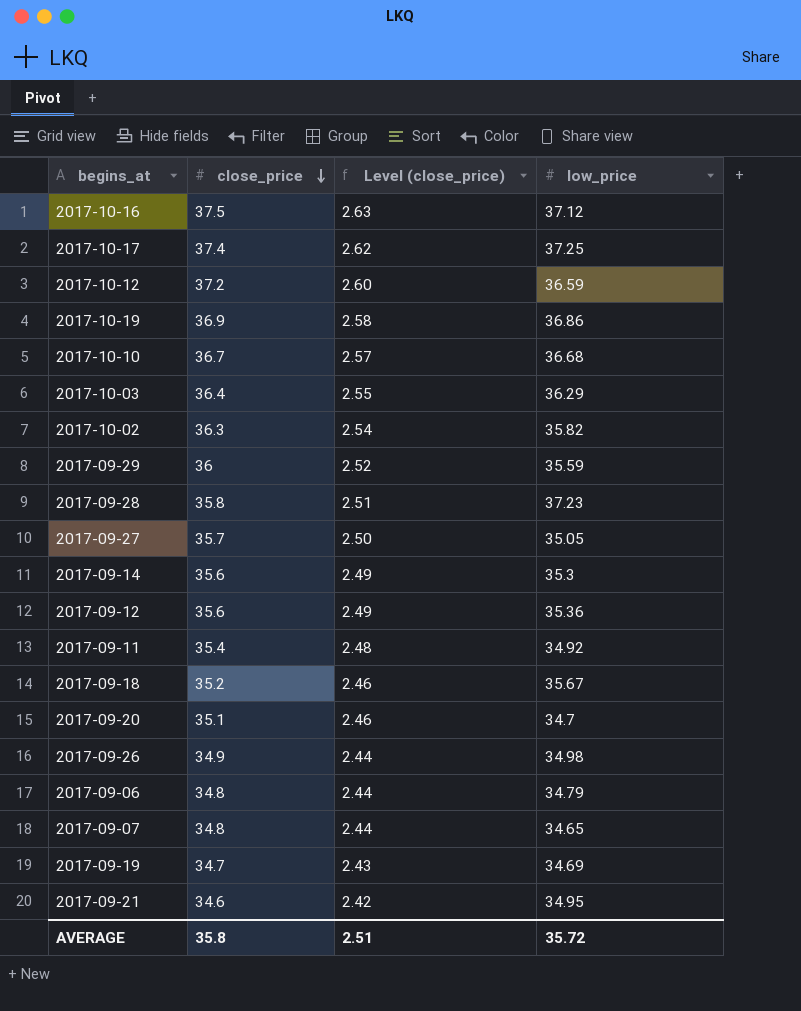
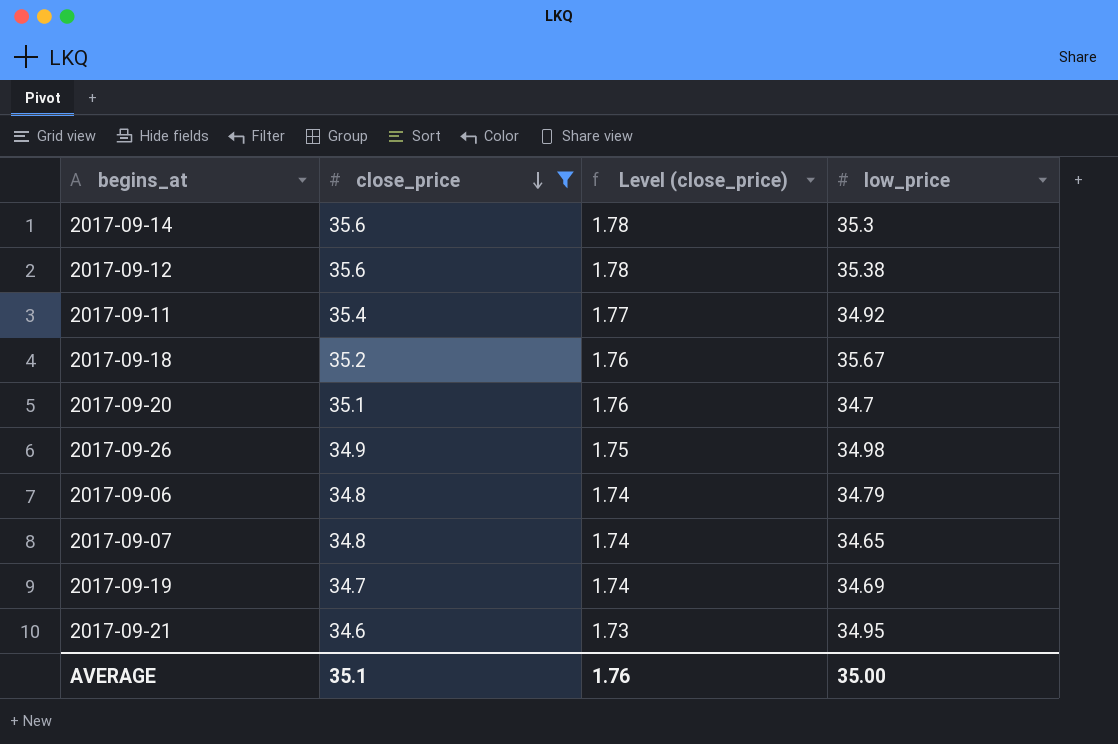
filter: none -> close_price <= 35.6
column Level (close_price) | formula: [close_price] * 0.07 -> [close_price] * 0.05
2017-09-12 | low_price: 35.36 -> 35.38
AVERAGE | close_price: 35.8 -> 35.1
AVERAGE | Level (close_price): 2.51 -> 1.76
AVERAGE | low_price: 35.72 -> 35.00

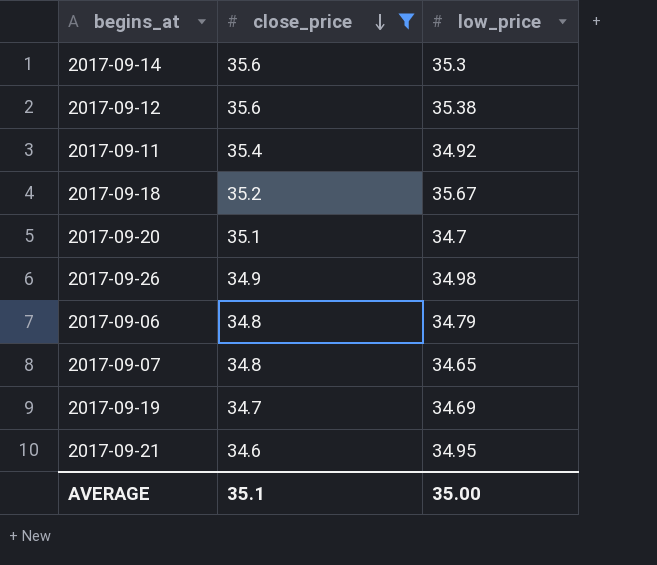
column Level (close_price) | formula: [close_price] * 0.05 -> none

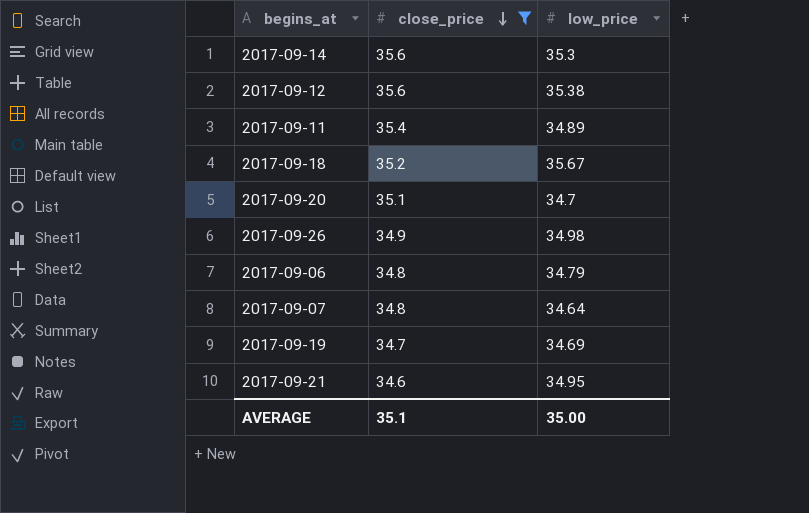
2017-09-11 | low_price: 34.92 -> 34.89
2017-09-07 | low_price: 34.65 -> 34.64

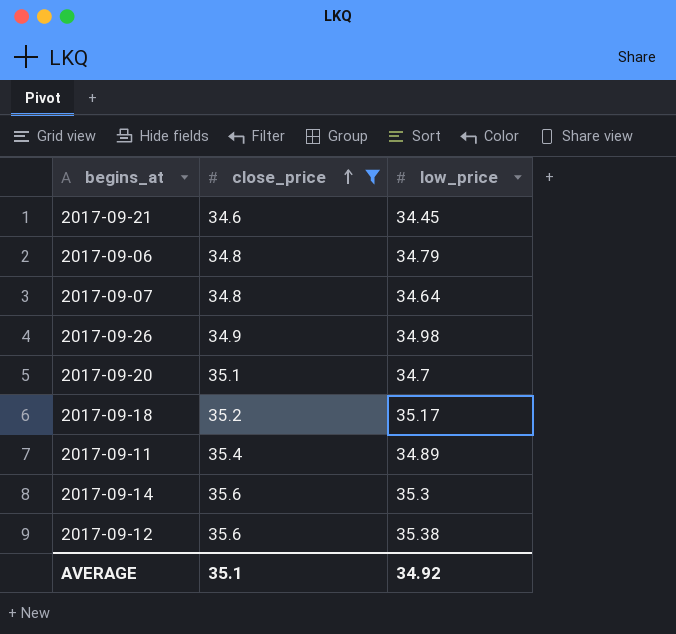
row order: close_price descending -> close_price ascending
row 2017-09-19: 34.7 | 34.69 -> none
2017-09-21 | low_price: 34.95 -> 34.45
2017-09-18 | low_price: 35.67 -> 35.17
AVERAGE | low_price: 35.00 -> 34.92

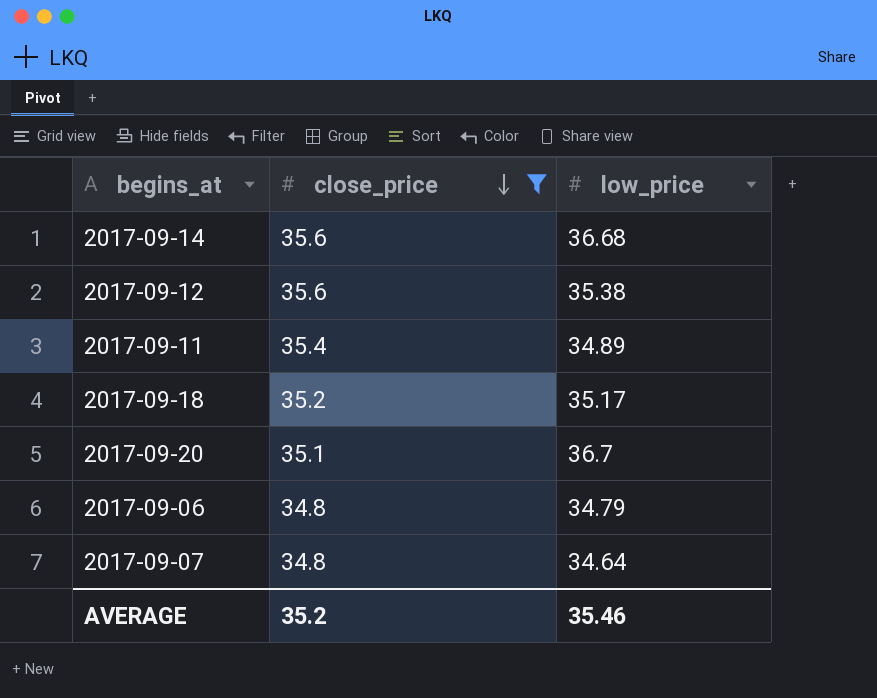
row order: close_price ascending -> close_price descending
row 2017-09-21: 34.6 | 34.45 -> none
row 2017-09-26: 34.9 | 34.98 -> none
2017-09-14 | low_price: 35.3 -> 36.68
2017-09-20 | low_price: 34.7 -> 36.7
AVERAGE | close_price: 35.1 -> 35.2
AVERAGE | low_price: 34.92 -> 35.46

